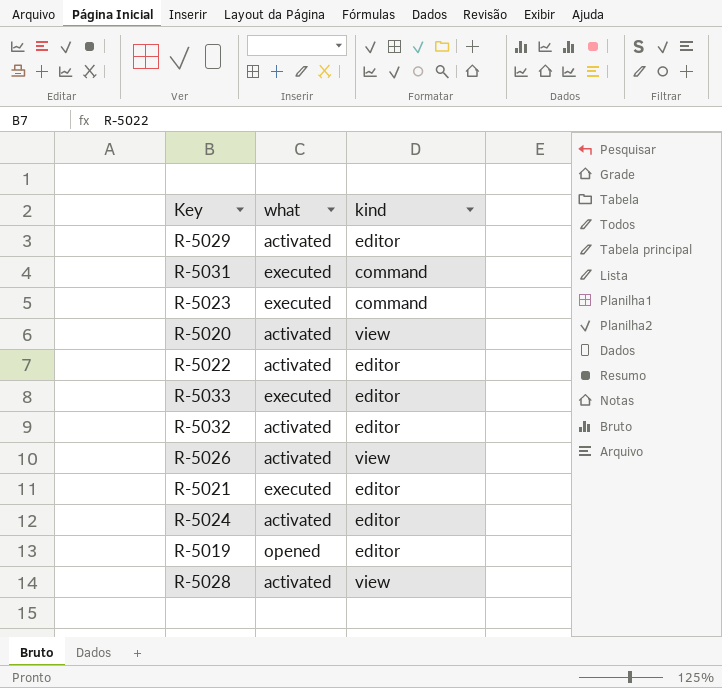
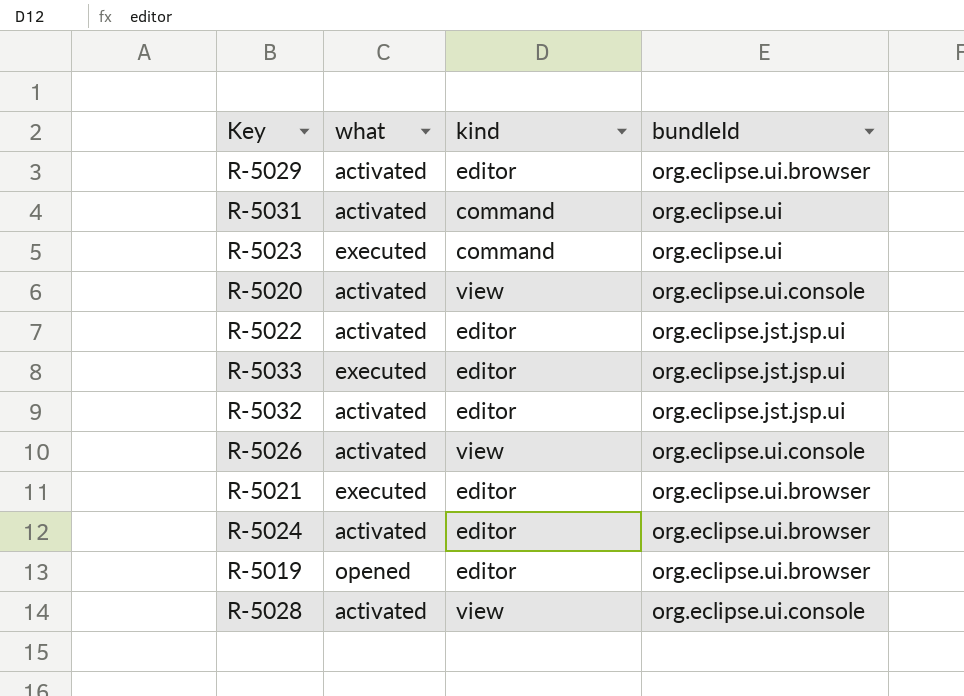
column bundleId | position: none -> 4
R-5031 | what: executed -> activated

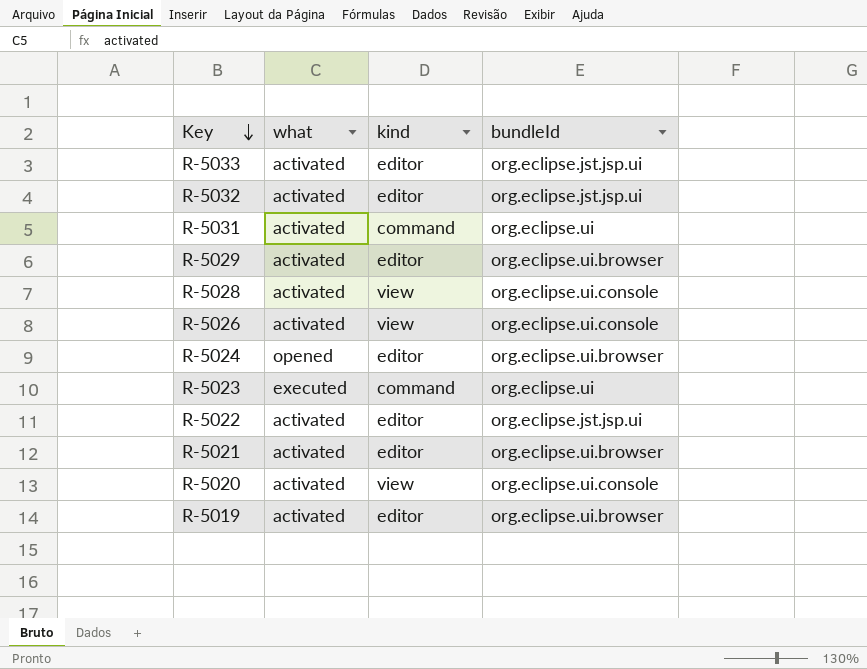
row order: none -> Key descending
R-5033 | what: executed -> activated
R-5024 | what: activated -> opened
R-5021 | what: executed -> activated
R-5019 | what: opened -> activated

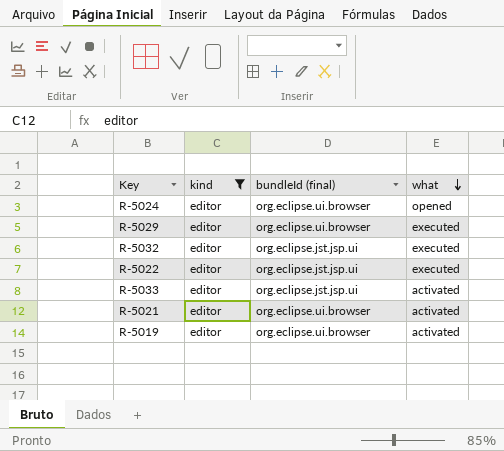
filter: none -> kind = editor
row order: Key descending -> what descending
column name: bundleId -> bundleId (final)
column what | position: 2 -> 4
R-5029 | what: activated -> executed
R-5032 | what: activated -> executed
R-5022 | what: activated -> executed

